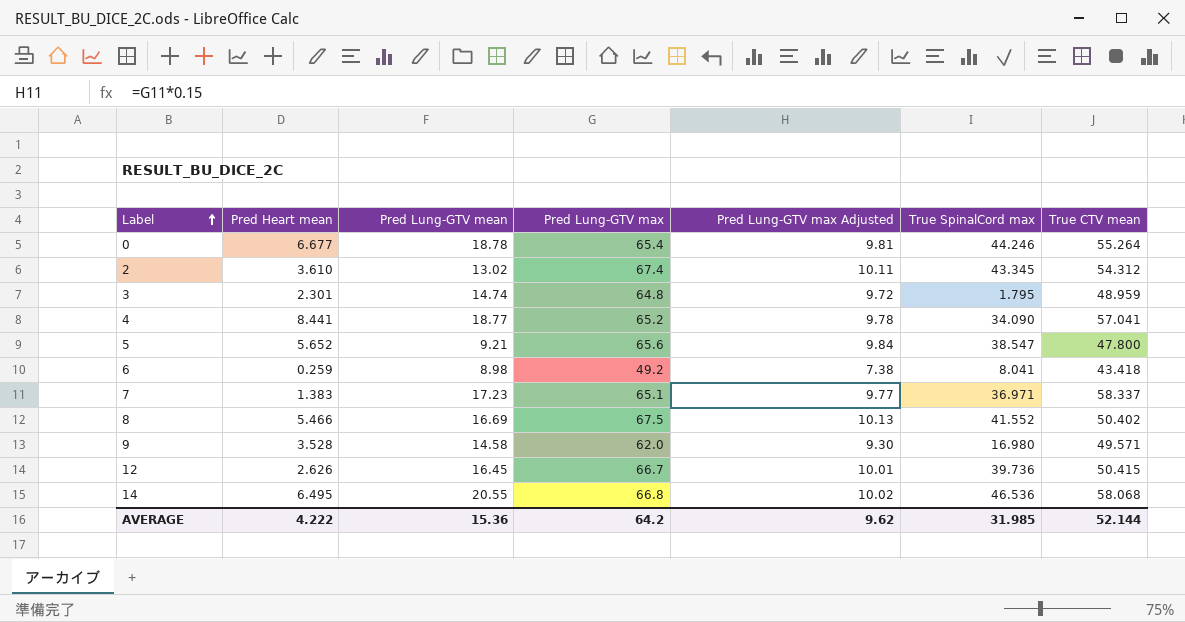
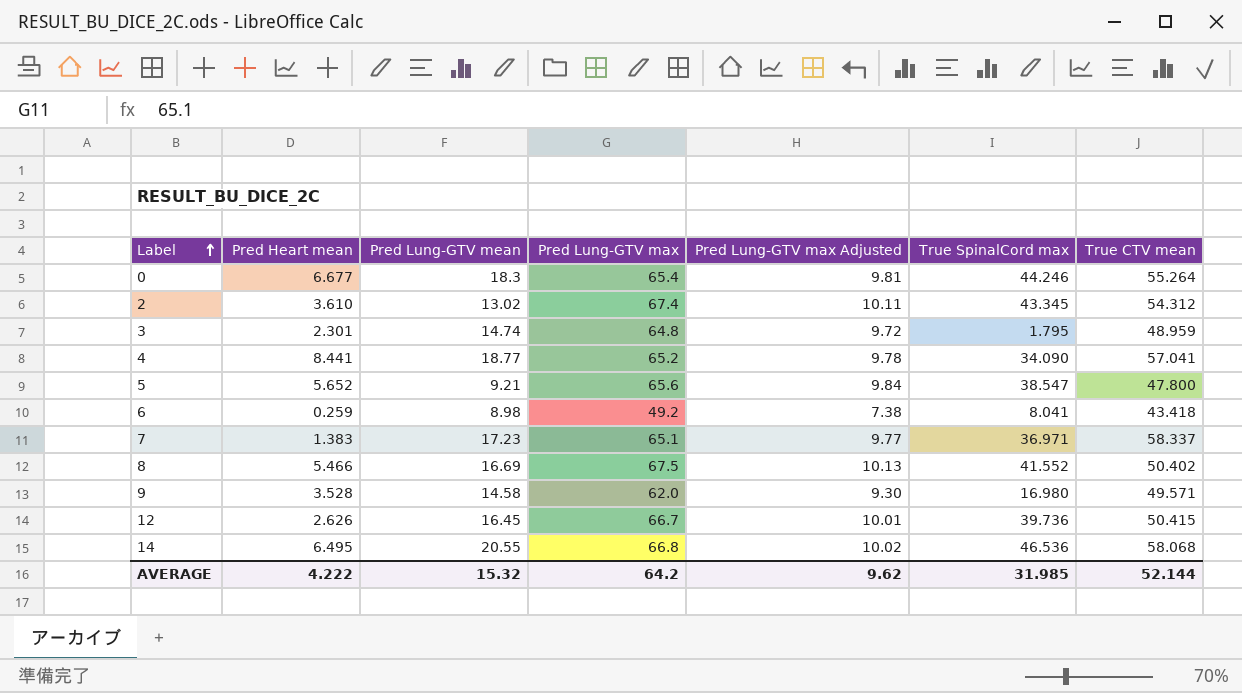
0 | Pred Lung-GTV mean: 18.78 -> 18.3
AVERAGE | Pred Lung-GTV mean: 15.36 -> 15.32

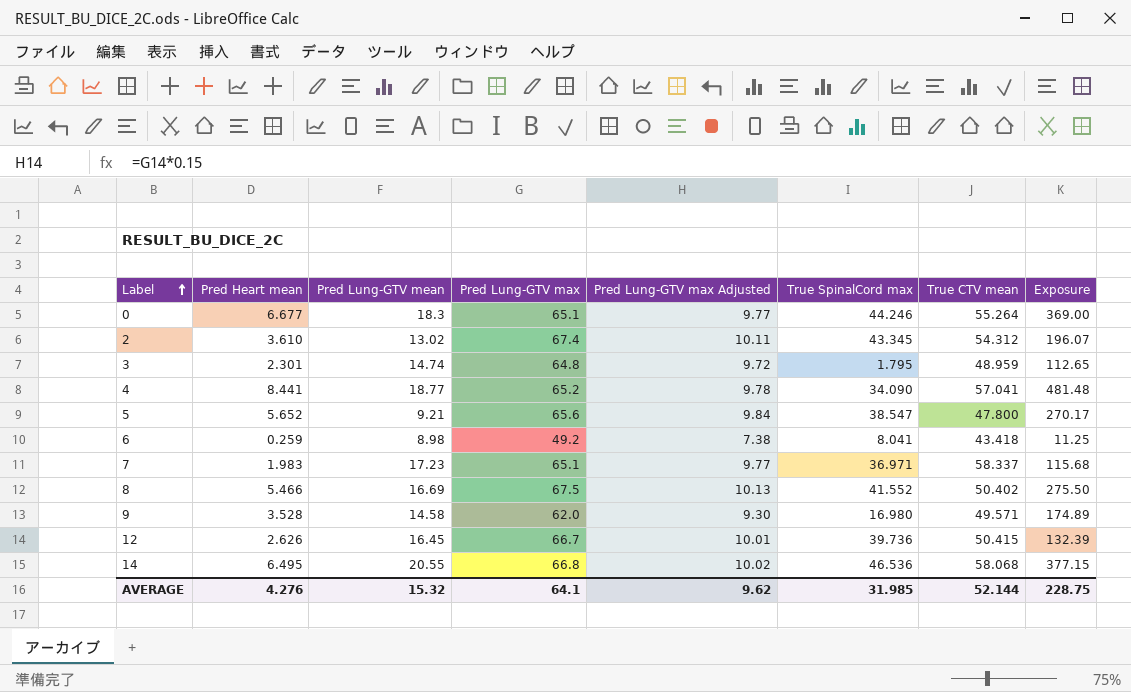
column Exposure | formula: none -> [Pred Heart mean] * [True CTV mean]
0 | Pred Lung-GTV max: 65.4 -> 65.1
0 | Pred Lung-GTV max Adjusted: 9.81 -> 9.77
7 | Pred Heart mean: 1.383 -> 1.983
AVERAGE | Pred Heart mean: 4.222 -> 4.276
AVERAGE | Pred Lung-GTV max: 64.2 -> 64.1

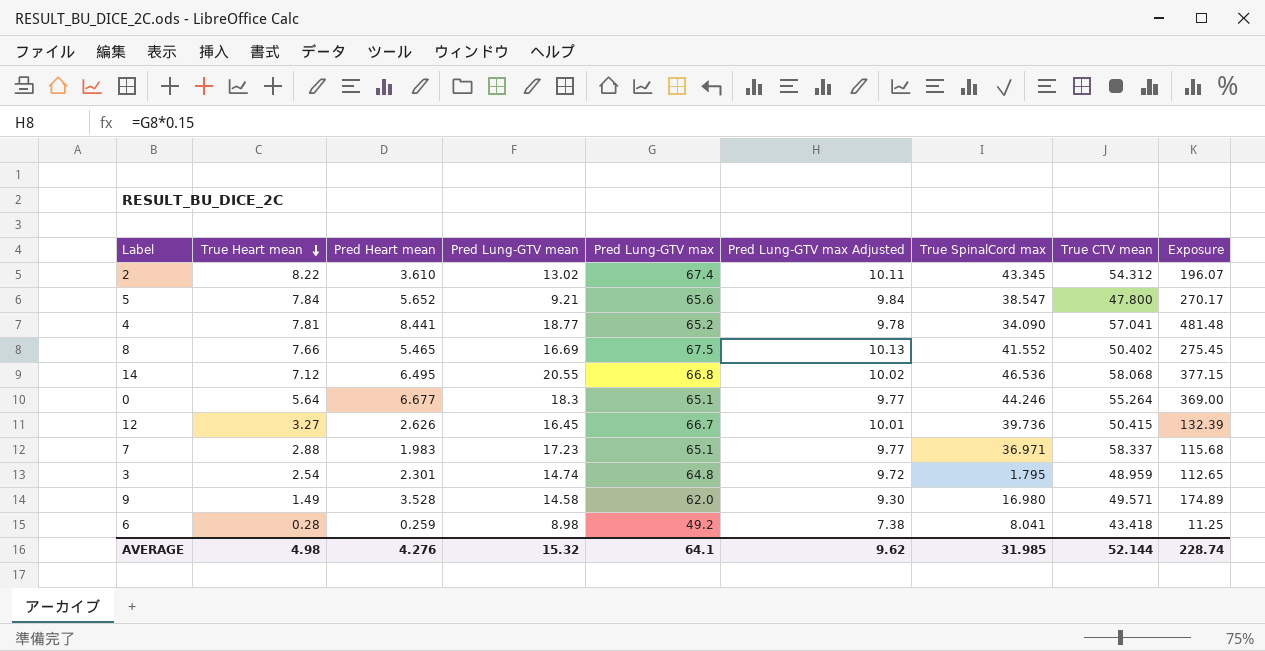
row order: Label ascending -> True Heart mean descending
column True Heart mean | position: none -> 2
8 | Pred Heart mean: 5.466 -> 5.465
8 | Exposure: 275.50 -> 275.45
AVERAGE | Exposure: 228.75 -> 228.74

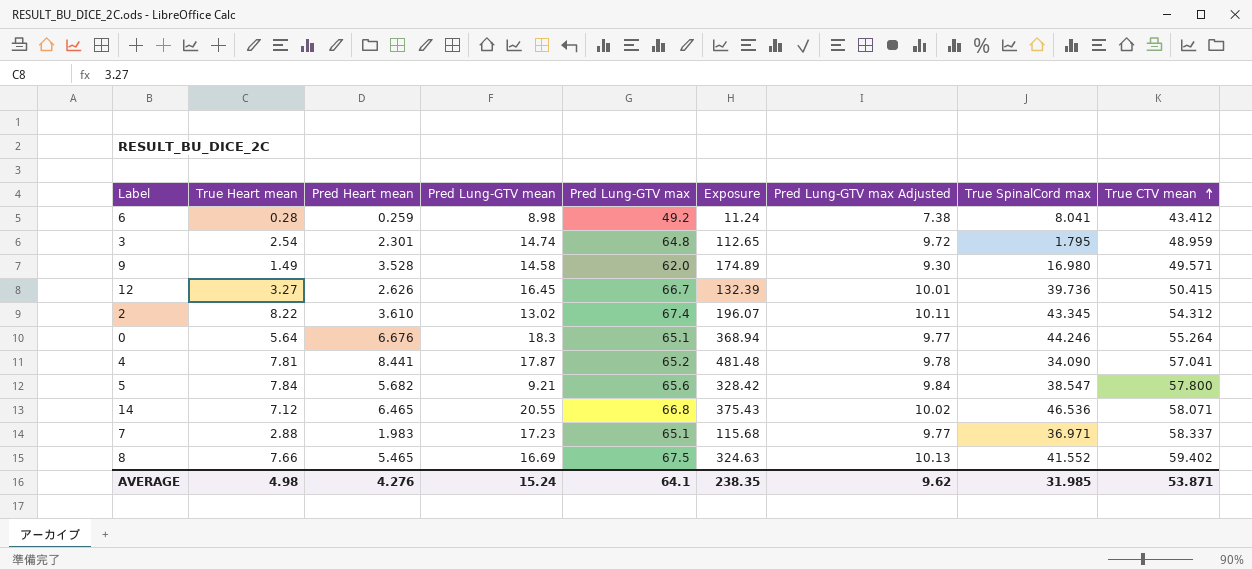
row order: True Heart mean descending -> True CTV mean ascending
column Exposure | position: 9 -> 6
6 | Exposure: 11.25 -> 11.24
6 | True CTV mean: 43.418 -> 43.412
0 | Pred Heart mean: 6.677 -> 6.676
0 | Exposure: 369.00 -> 368.94
4 | Pred Lung-GTV mean: 18.77 -> 17.87
5 | Pred Heart mean: 5.652 -> 5.682
5 | Exposure: 270.17 -> 328.42
5 | True CTV mean: 47.800 -> 57.800
14 | Pred Heart mean: 6.495 -> 6.465
14 | Exposure: 377.15 -> 375.43
14 | True CTV mean: 58.068 -> 58.071
8 | Exposure: 275.45 -> 324.63
8 | True CTV mean: 50.402 -> 59.402
AVERAGE | Pred Lung-GTV mean: 15.32 -> 15.24
AVERAGE | Exposure: 228.74 -> 238.35
AVERAGE | True CTV mean: 52.144 -> 53.871

